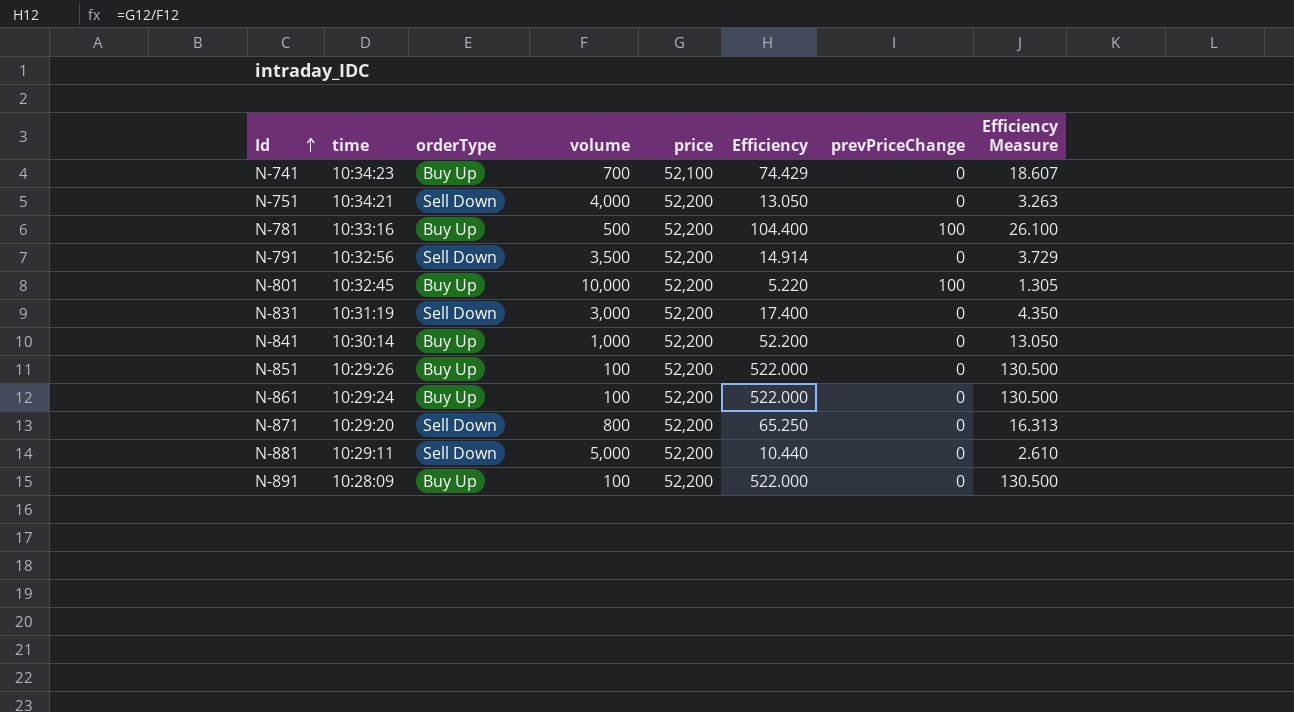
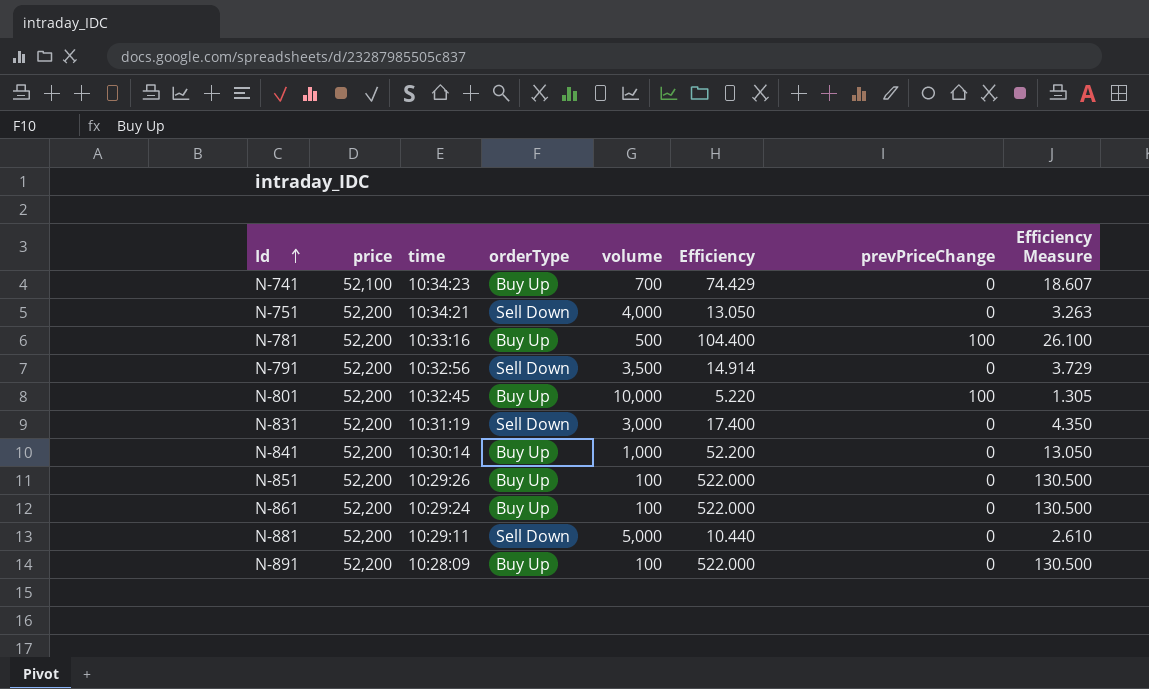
column price | position: 5 -> 2
row N-871: 10:29:20 | Sell Down | 800 | 52,200 | 65.250 | 0 | 16.313 -> none

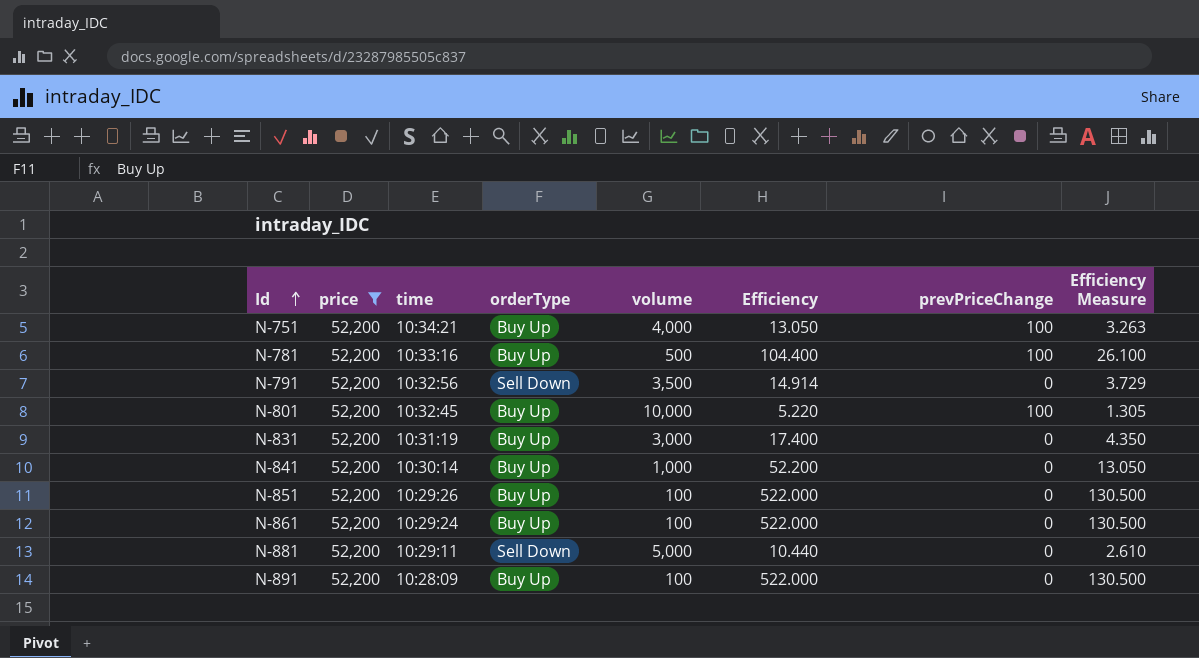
filter: none -> price = 52,200
N-751 | orderType: Sell Down -> Buy Up
N-751 | prevPriceChange: 0 -> 100
N-831 | orderType: Sell Down -> Buy Up

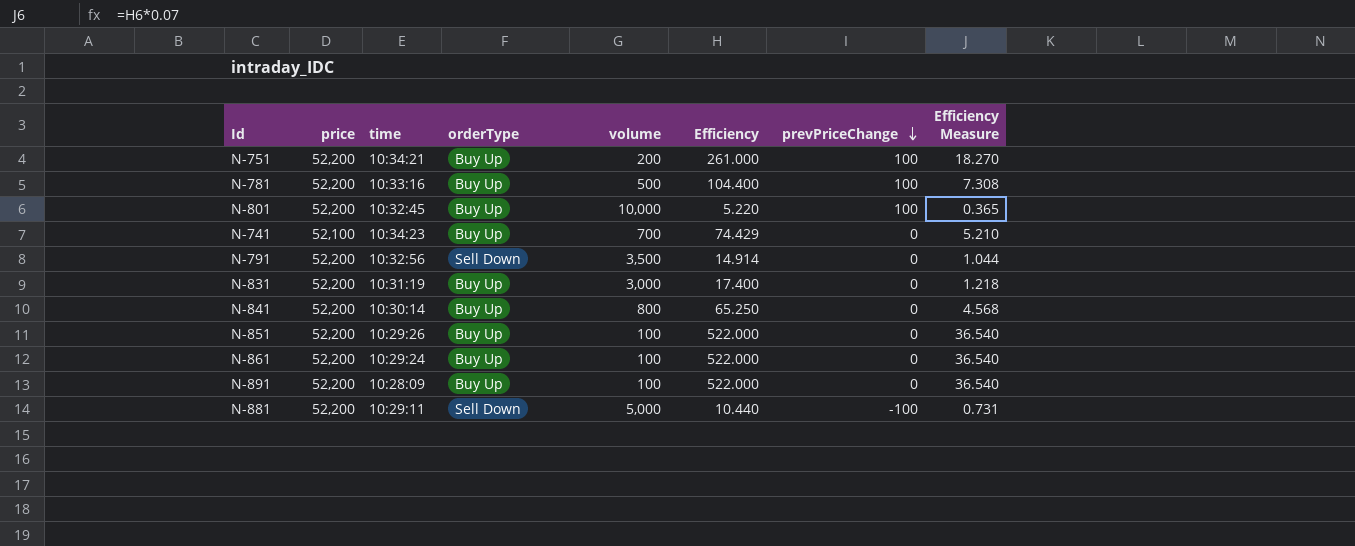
filter: price = 52,200 -> none
row order: Id ascending -> prevPriceChange descending
column Efficiency Measure | formula: [Efficiency] * 0.25 -> [Efficiency] * 0.07
N-751 | volume: 4,000 -> 200
N-751 | Efficiency: 13.050 -> 261.000
N-841 | volume: 1,000 -> 800
N-841 | Efficiency: 52.200 -> 65.250
N-881 | prevPriceChange: 0 -> -100

